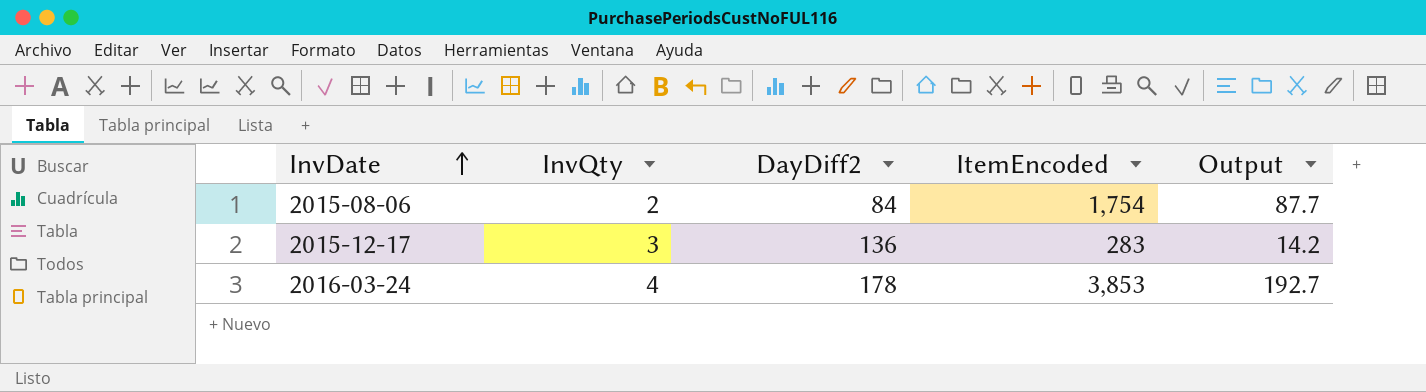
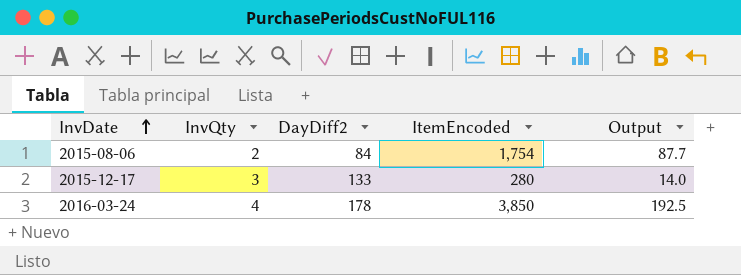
2015-12-17 | DayDiff2: 136 -> 133
2015-12-17 | ItemEncoded: 283 -> 280
2015-12-17 | Output: 14.2 -> 14.0
2016-03-24 | ItemEncoded: 3,853 -> 3,850
2016-03-24 | Output: 192.7 -> 192.5

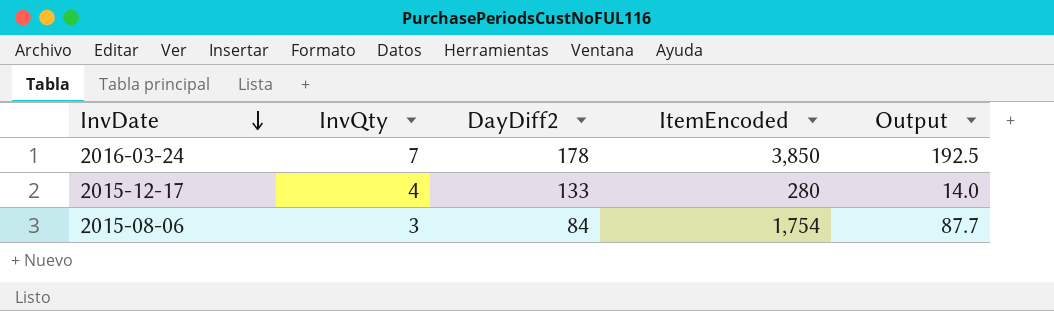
row order: InvDate ascending -> InvDate descending
2016-03-24 | InvQty: 4 -> 7
2015-12-17 | InvQty: 3 -> 4
2015-08-06 | InvQty: 2 -> 3

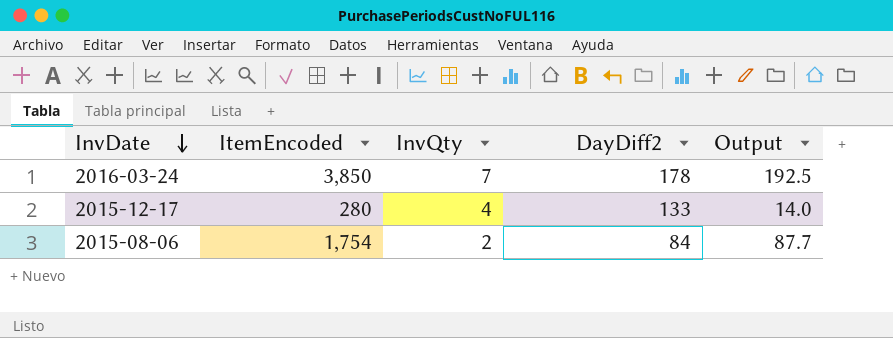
column ItemEncoded | position: 4 -> 2
2015-08-06 | InvQty: 3 -> 2

